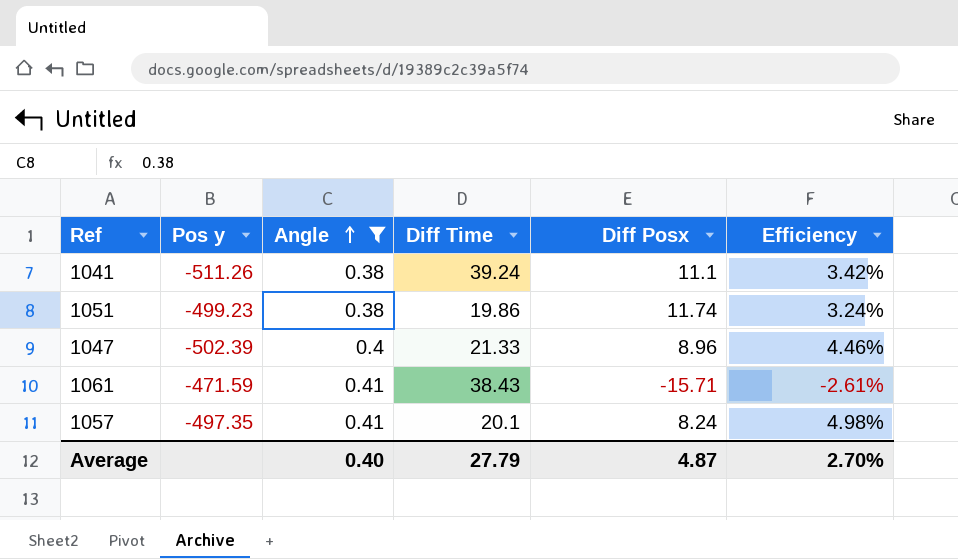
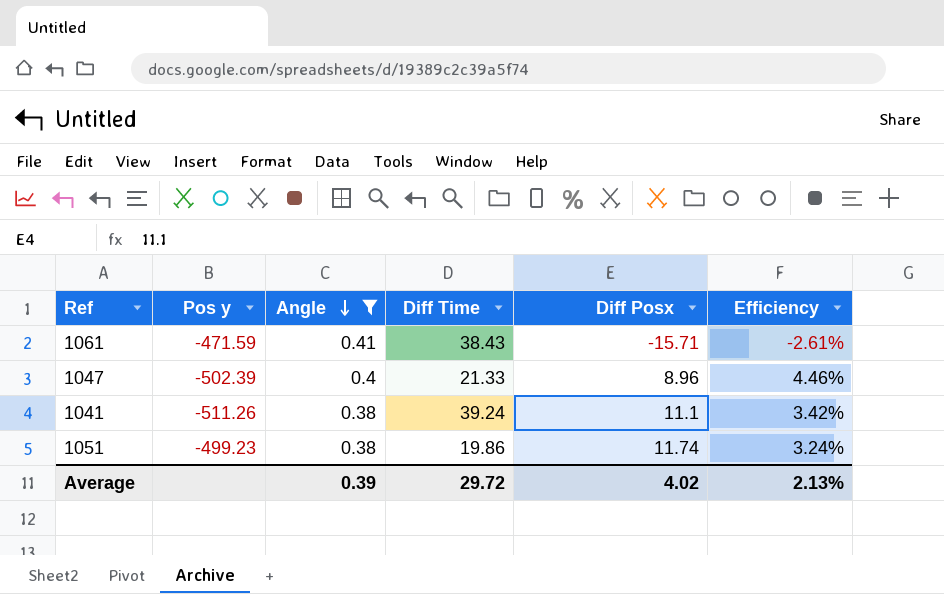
row order: Angle ascending -> Angle descending
row 1057: -497.35 | 0.41 | 20.1 | 8.24 | 4.98% -> none
Average | Angle: 0.40 -> 0.39
Average | Diff Time: 27.79 -> 29.72
Average | Diff Posx: 4.87 -> 4.02
Average | Efficiency: 2.70% -> 2.13%

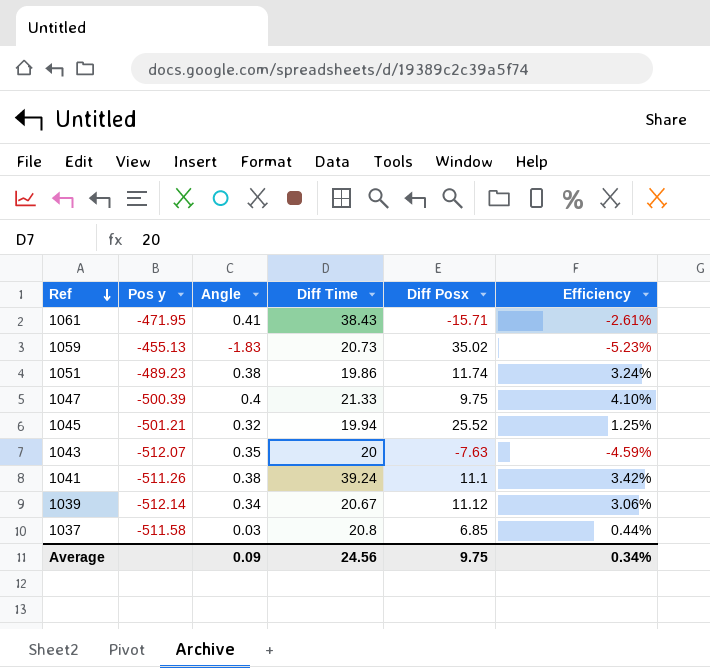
filter: Angle >= 0.38 -> none
row order: Angle descending -> Ref descending
1061 | Pos y: -471.59 -> -471.95
1051 | Pos y: -499.23 -> -489.23
1047 | Pos y: -502.39 -> -500.39
1047 | Diff Posx: 8.96 -> 9.75
1047 | Efficiency: 4.46% -> 4.10%
Average | Angle: 0.39 -> 0.09
Average | Diff Time: 29.72 -> 24.56
Average | Diff Posx: 4.02 -> 9.75
Average | Efficiency: 2.13% -> 0.34%

